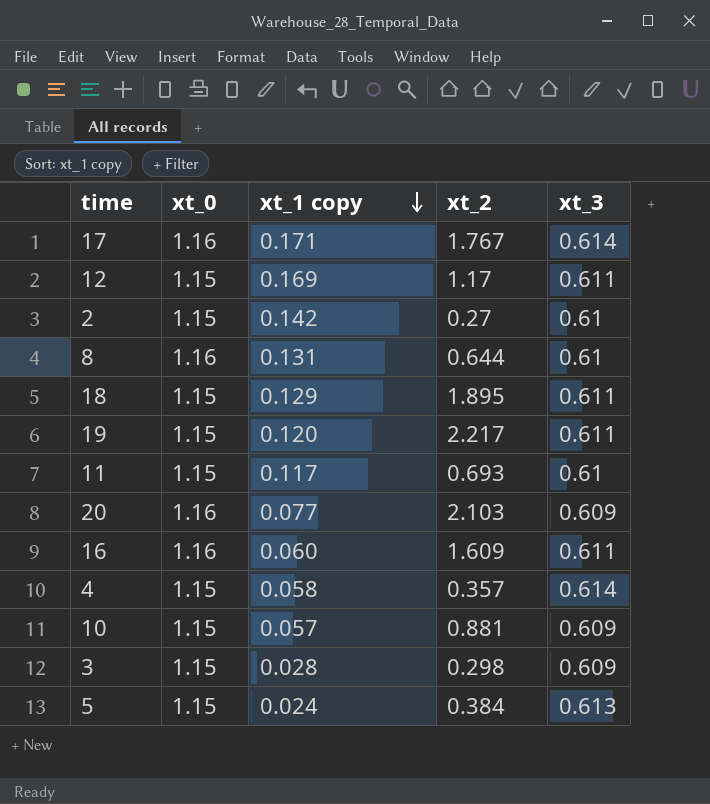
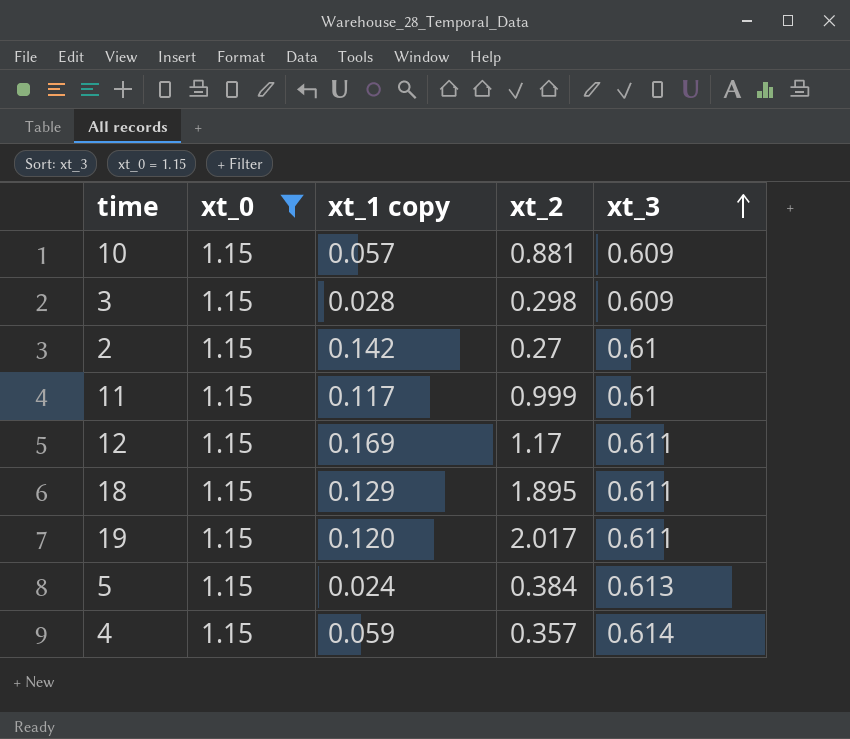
filter: none -> xt_0 = 1.15
row order: xt_1 copy descending -> xt_3 ascending
11 | xt_2: 0.693 -> 0.999
19 | xt_2: 2.217 -> 2.017
4 | xt_1 copy: 0.058 -> 0.059

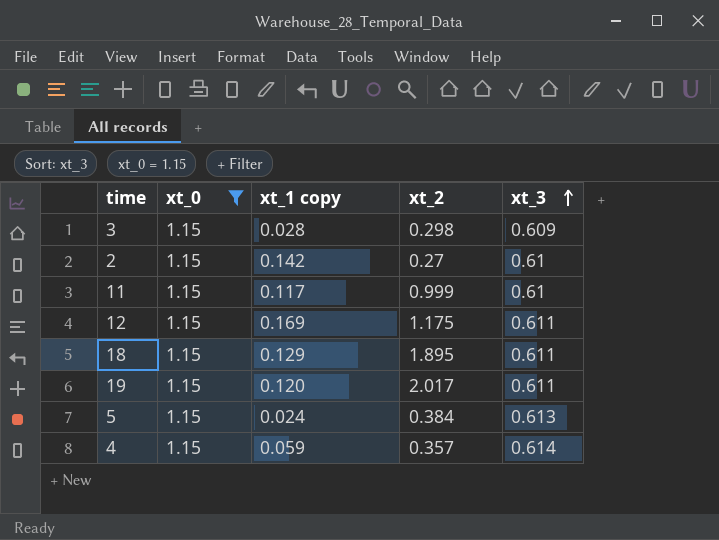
row 10: 1.15 | 0.057 | 0.881 | 0.609 -> none
12 | xt_2: 1.17 -> 1.175

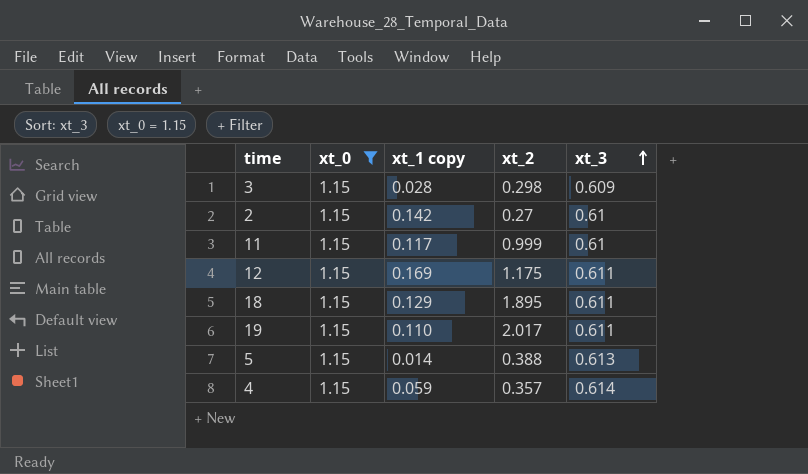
19 | xt_1 copy: 0.120 -> 0.110
5 | xt_1 copy: 0.024 -> 0.014
5 | xt_2: 0.384 -> 0.388

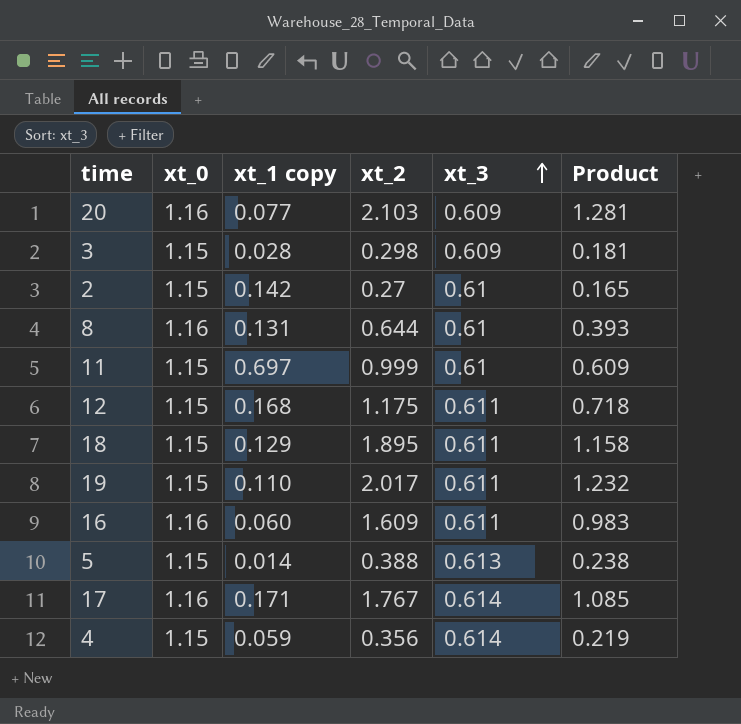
filter: xt_0 = 1.15 -> none
column Product | formula: none -> [xt_2] * [xt_3]
11 | xt_1 copy: 0.117 -> 0.697
12 | xt_1 copy: 0.169 -> 0.168
4 | xt_2: 0.357 -> 0.356

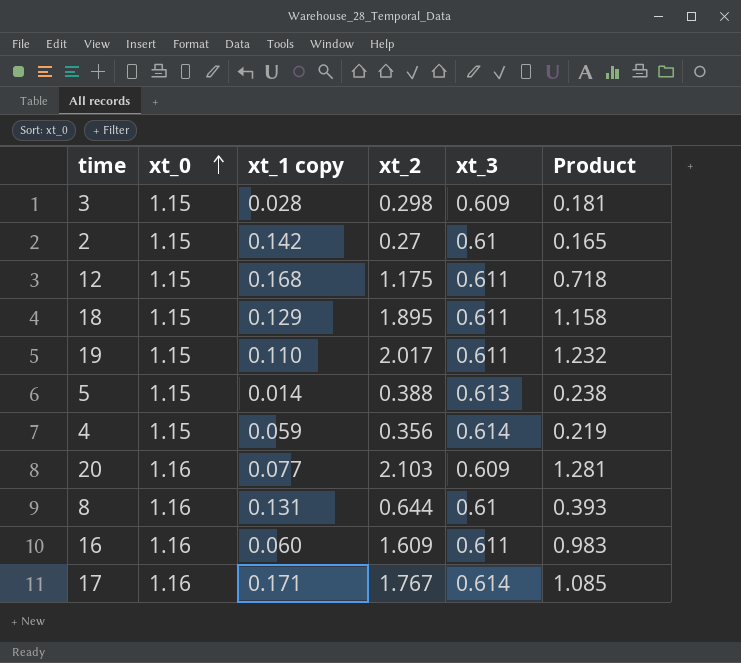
row order: xt_3 ascending -> xt_0 ascending
row 11: 1.15 | 0.697 | 0.999 | 0.61 | 0.609 -> none

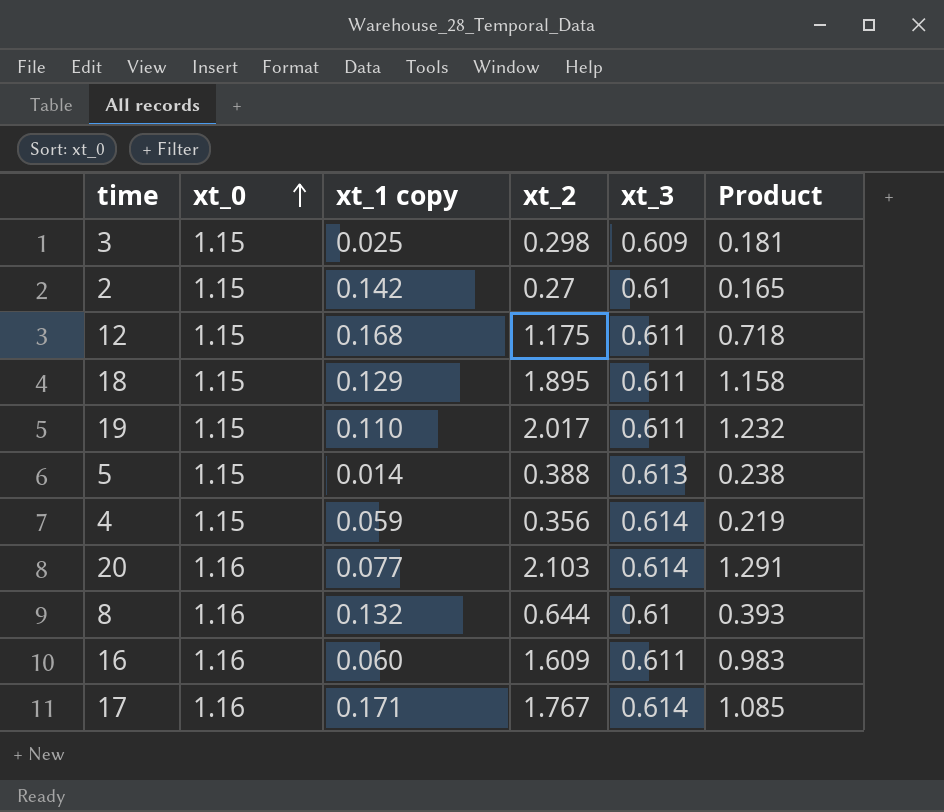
3 | xt_1 copy: 0.028 -> 0.025
20 | xt_3: 0.609 -> 0.614
20 | Product: 1.281 -> 1.291
8 | xt_1 copy: 0.131 -> 0.132

